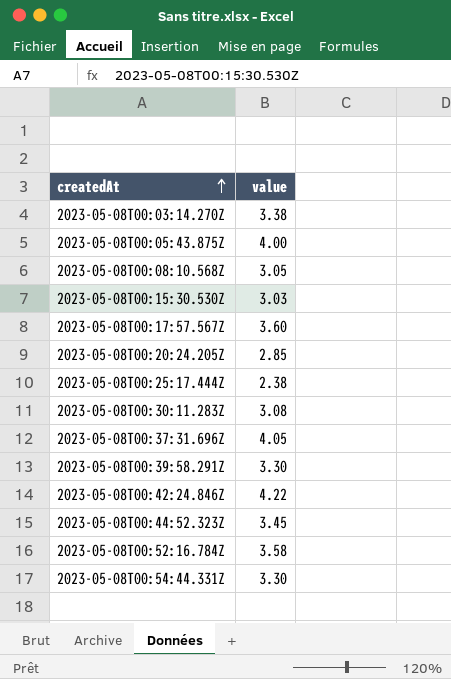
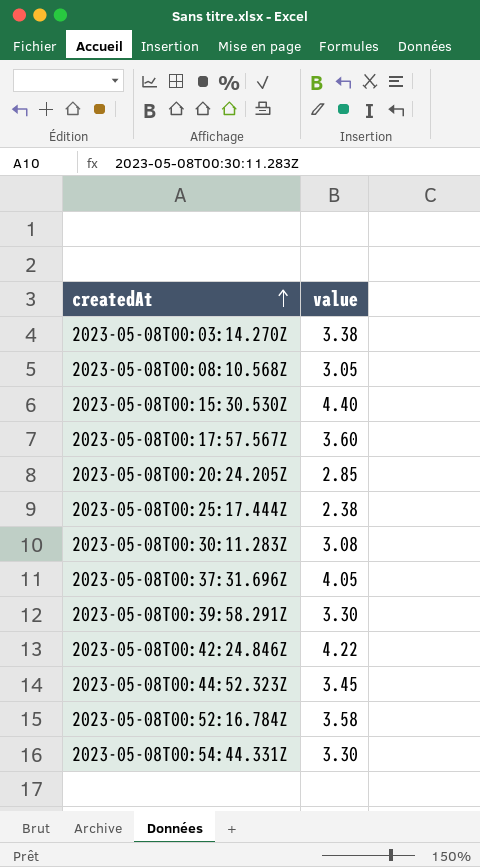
row 2023-05-08T00:05:43.875Z: 4.00 -> none
2023-05-08T00:15:30.530Z | value: 3.03 -> 4.40

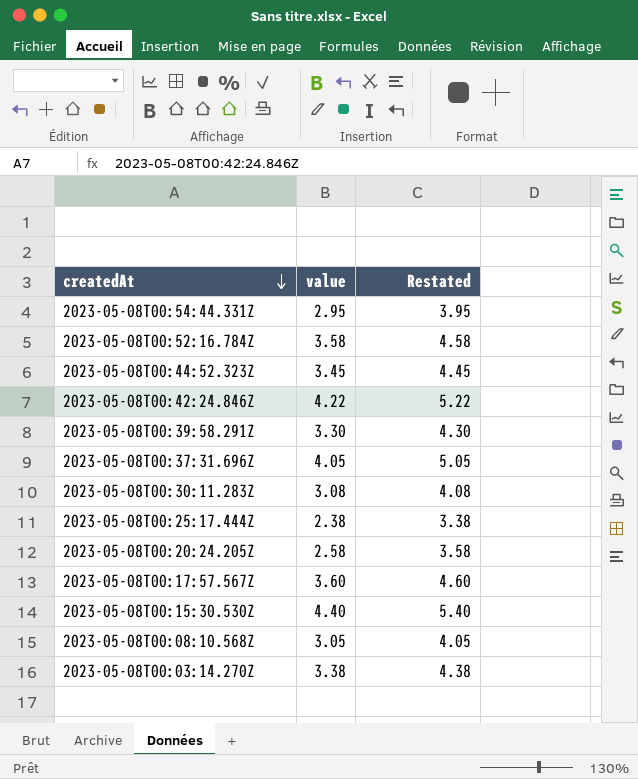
row order: createdAt ascending -> createdAt descending
column Restated | formula: none -> [value] + 1
2023-05-08T00:54:44.331Z | value: 3.30 -> 2.95
2023-05-08T00:20:24.205Z | value: 2.85 -> 2.58

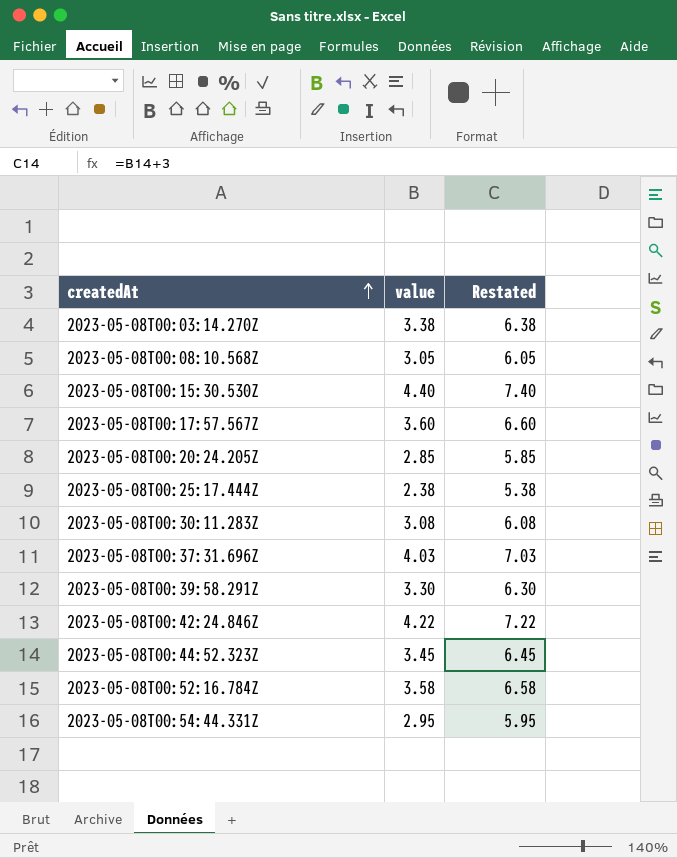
row order: createdAt descending -> createdAt ascending
column Restated | formula: [value] + 1 -> [value] + 3
2023-05-08T00:20:24.205Z | value: 2.58 -> 2.85
2023-05-08T00:37:31.696Z | value: 4.05 -> 4.03

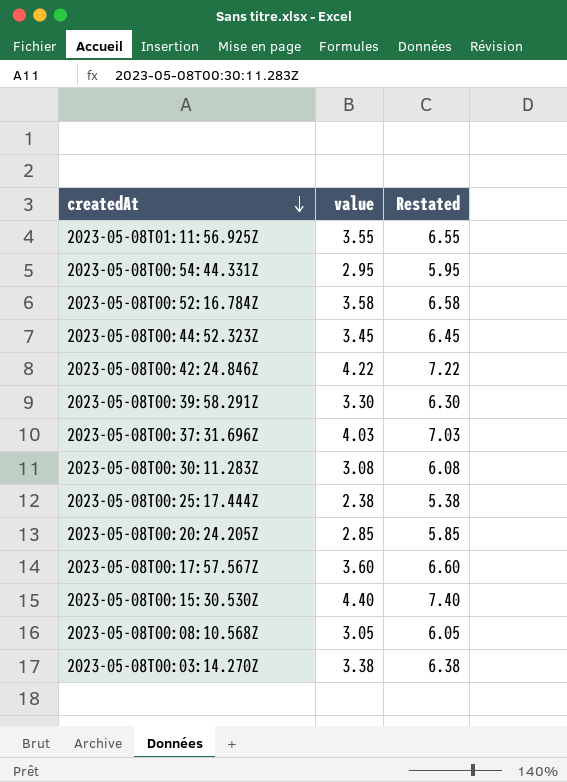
row order: createdAt ascending -> createdAt descending
row 2023-05-08T01:11:56.925Z: none -> 3.55 | 6.55

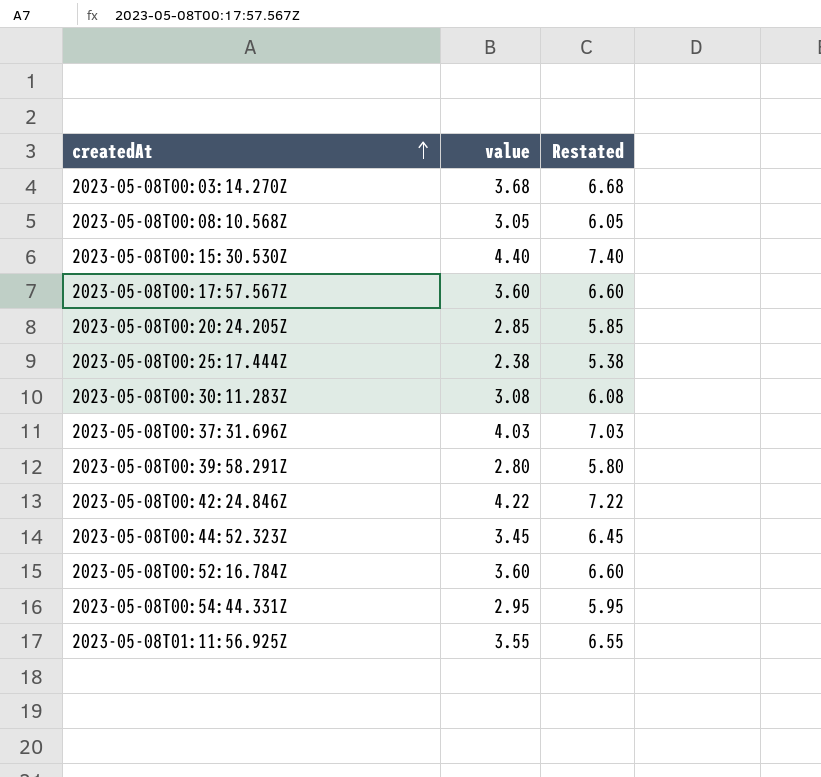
row order: createdAt descending -> createdAt ascending
2023-05-08T00:03:14.270Z | value: 3.38 -> 3.68
2023-05-08T00:03:14.270Z | Restated: 6.38 -> 6.68
2023-05-08T00:39:58.291Z | value: 3.30 -> 2.80
2023-05-08T00:39:58.291Z | Restated: 6.30 -> 5.80
2023-05-08T00:52:16.784Z | value: 3.58 -> 3.60
2023-05-08T00:52:16.784Z | Restated: 6.58 -> 6.60

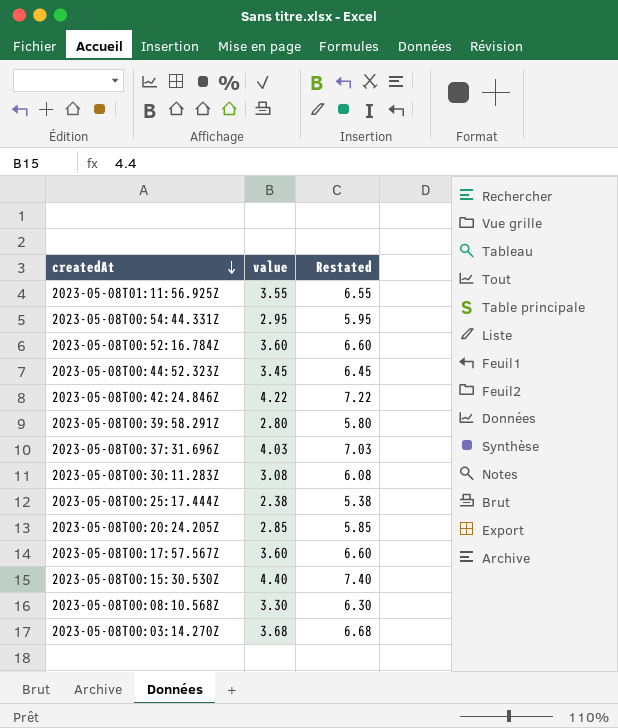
row order: createdAt ascending -> createdAt descending
2023-05-08T00:08:10.568Z | value: 3.05 -> 3.30
2023-05-08T00:08:10.568Z | Restated: 6.05 -> 6.30

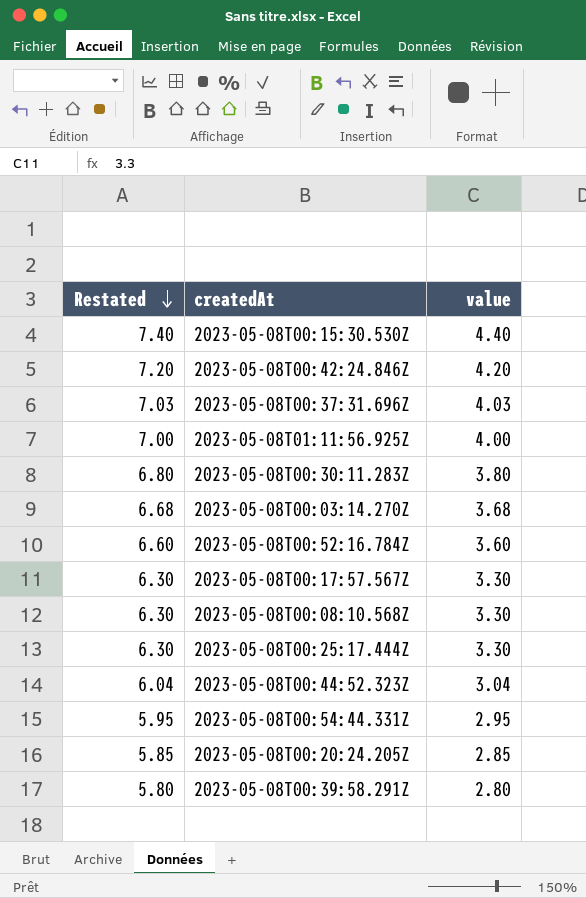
row order: createdAt descending -> Restated descending
column Restated | position: 3 -> 1
2023-05-08T00:42:24.846Z | Restated: 7.22 -> 7.20
2023-05-08T00:42:24.846Z | value: 4.22 -> 4.20
2023-05-08T01:11:56.925Z | Restated: 6.55 -> 7.00
2023-05-08T01:11:56.925Z | value: 3.55 -> 4.00
2023-05-08T00:30:11.283Z | Restated: 6.08 -> 6.80
2023-05-08T00:30:11.283Z | value: 3.08 -> 3.80
2023-05-08T00:17:57.567Z | Restated: 6.60 -> 6.30
2023-05-08T00:17:57.567Z | value: 3.60 -> 3.30
2023-05-08T00:25:17.444Z | Restated: 5.38 -> 6.30
2023-05-08T00:25:17.444Z | value: 2.38 -> 3.30
2023-05-08T00:44:52.323Z | Restated: 6.45 -> 6.04
2023-05-08T00:44:52.323Z | value: 3.45 -> 3.04

